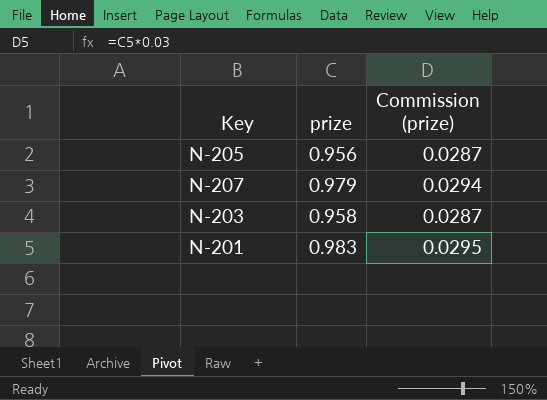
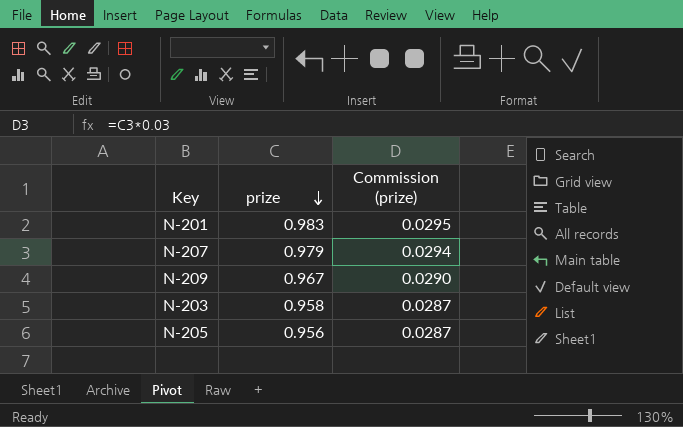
row order: none -> prize descending
row N-209: none -> 0.967 | 0.0290

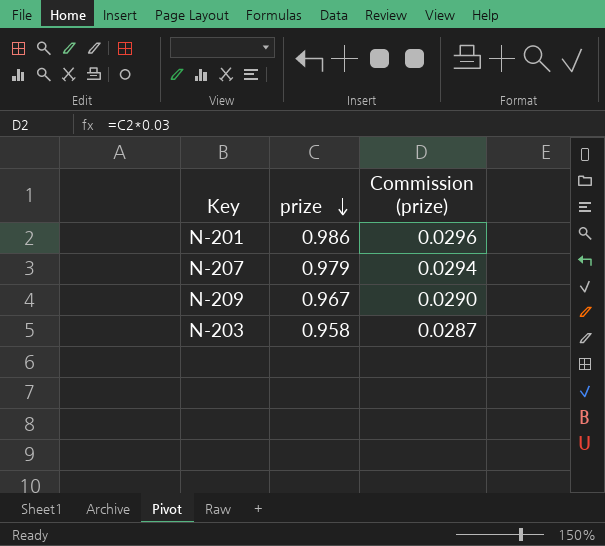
row N-205: 0.956 | 0.0287 -> none
N-201 | prize: 0.983 -> 0.986
N-201 | Commission (prize): 0.0295 -> 0.0296

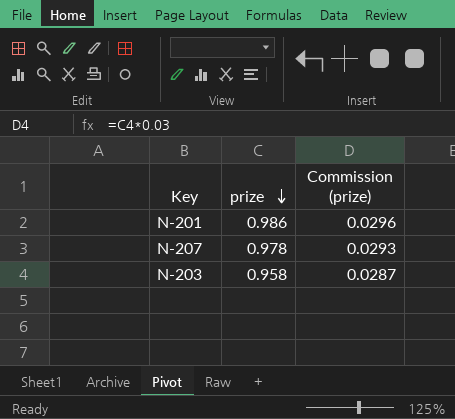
row N-209: 0.967 | 0.0290 -> none
N-207 | prize: 0.979 -> 0.978
N-207 | Commission (prize): 0.0294 -> 0.0293

